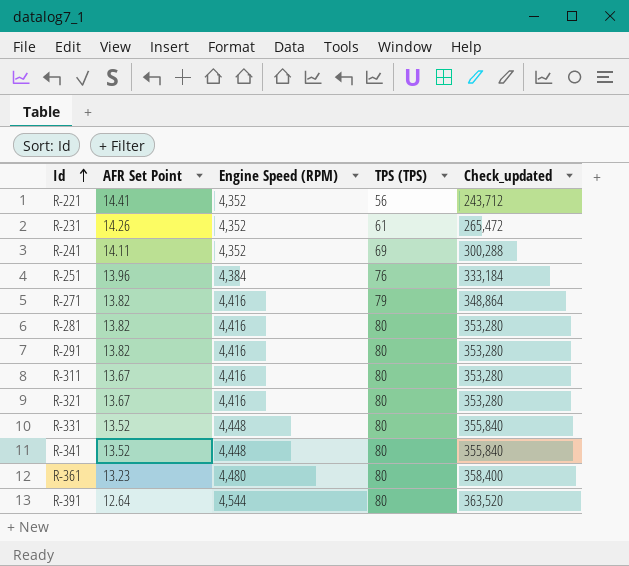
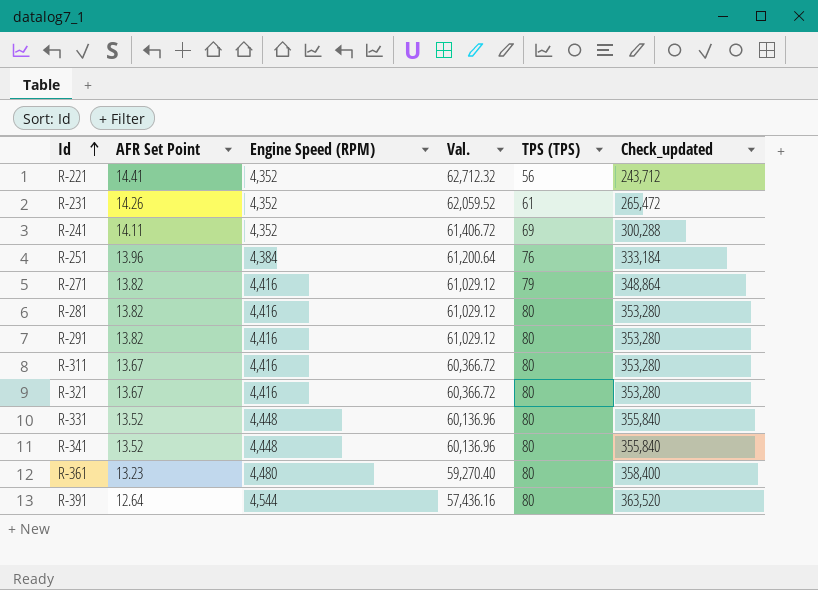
column Val. | formula: none -> [AFR Set Point] * [Engine Speed (RPM)]

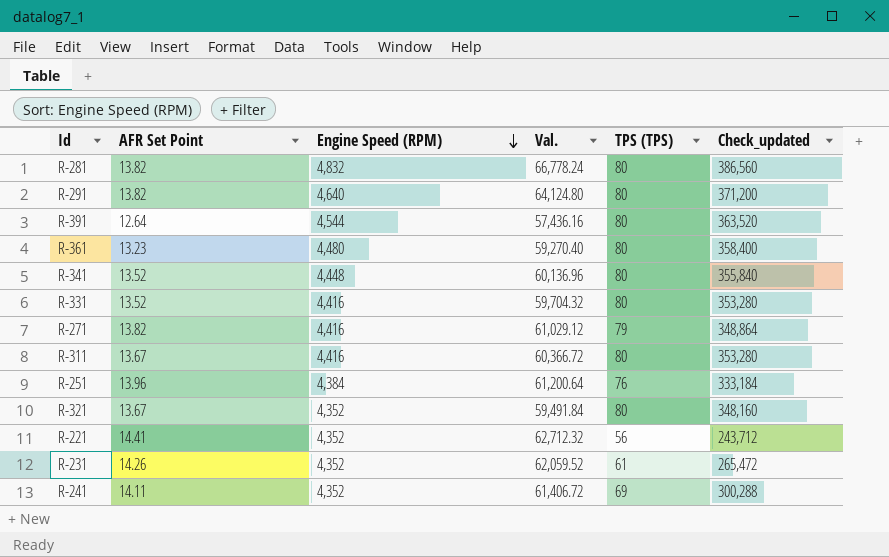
row order: Id ascending -> Engine Speed (RPM) descending
R-281 | Engine Speed (RPM): 4,416 -> 4,832
R-281 | Val.: 61,029.12 -> 66,778.24
R-281 | Check_updated: 353,280 -> 386,560
R-291 | Engine Speed (RPM): 4,416 -> 4,640
R-291 | Val.: 61,029.12 -> 64,124.80
R-291 | Check_updated: 353,280 -> 371,200
R-331 | Engine Speed (RPM): 4,448 -> 4,416
R-331 | Val.: 60,136.96 -> 59,704.32
R-331 | Check_updated: 355,840 -> 353,280
R-321 | Engine Speed (RPM): 4,416 -> 4,352
R-321 | Val.: 60,366.72 -> 59,491.84
R-321 | Check_updated: 353,280 -> 348,160

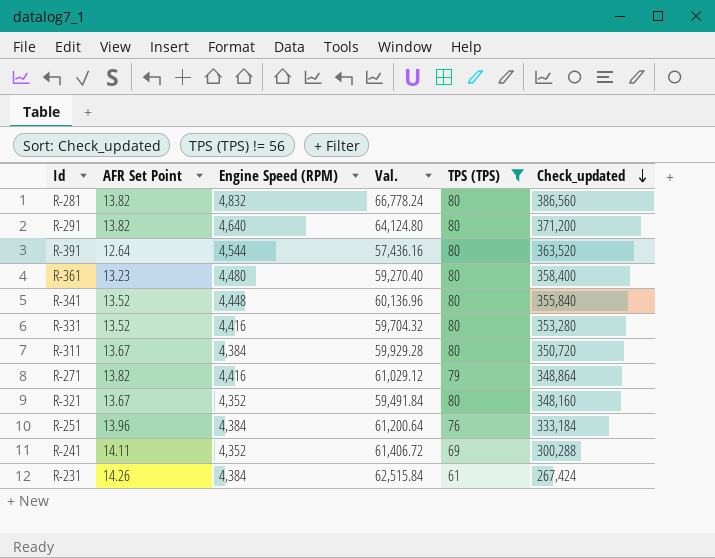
filter: none -> TPS (TPS) != 56
row order: Engine Speed (RPM) descending -> Check_updated descending
R-311 | Engine Speed (RPM): 4,416 -> 4,384
R-311 | Val.: 60,366.72 -> 59,929.28
R-311 | Check_updated: 353,280 -> 350,720
R-231 | Engine Speed (RPM): 4,352 -> 4,384
R-231 | Val.: 62,059.52 -> 62,515.84
R-231 | Check_updated: 265,472 -> 267,424

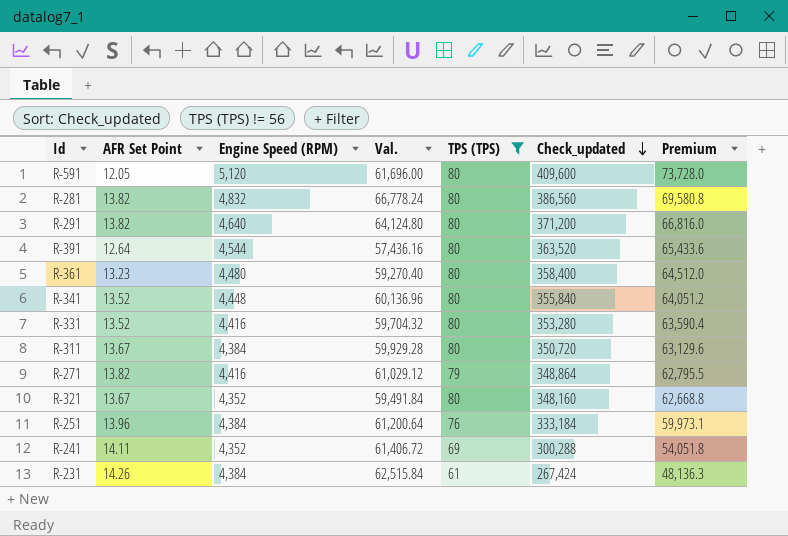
column Premium | formula: none -> [Check_updated] * 0.18
row R-591: none -> 12.05 | 5,120 | 61,696.00 | 80 | 409,600 | 73,728.0

